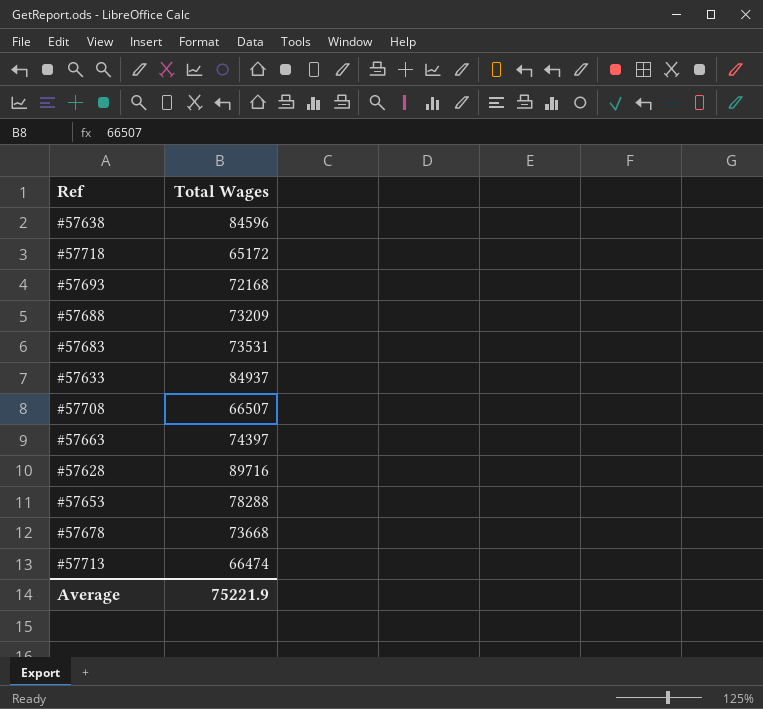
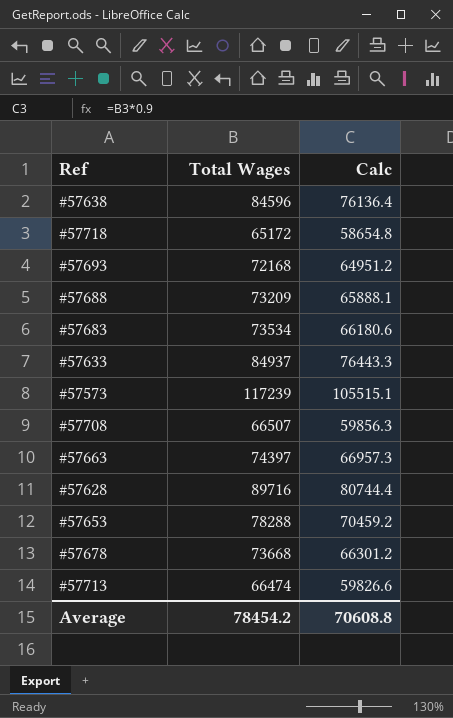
column Calc | formula: none -> [Total Wages] * 0.9
#57683 | Total Wages: 73531 -> 73534
row #57573: none -> 117239 | 105515.1
Average | Total Wages: 75221.9 -> 78454.2

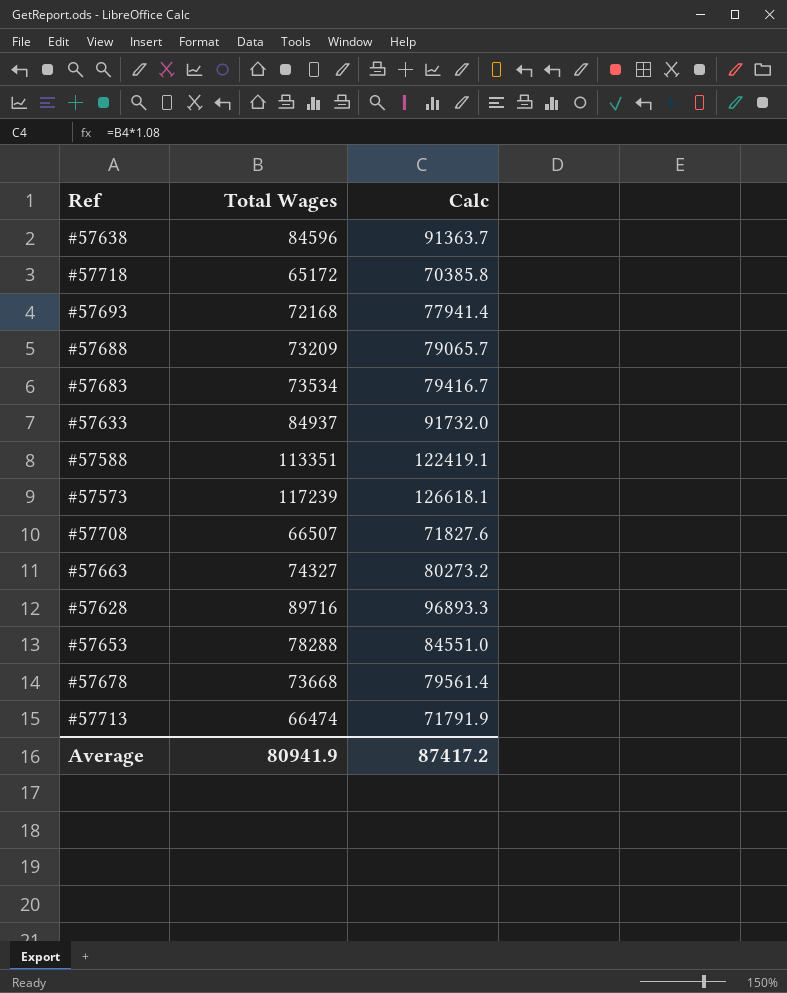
column Calc | formula: [Total Wages] * 0.9 -> [Total Wages] * 1.08
row #57588: none -> 113351 | 122419.1
#57663 | Total Wages: 74397 -> 74327
Average | Total Wages: 78454.2 -> 80941.9
Average | Calc: 70608.8 -> 87417.2

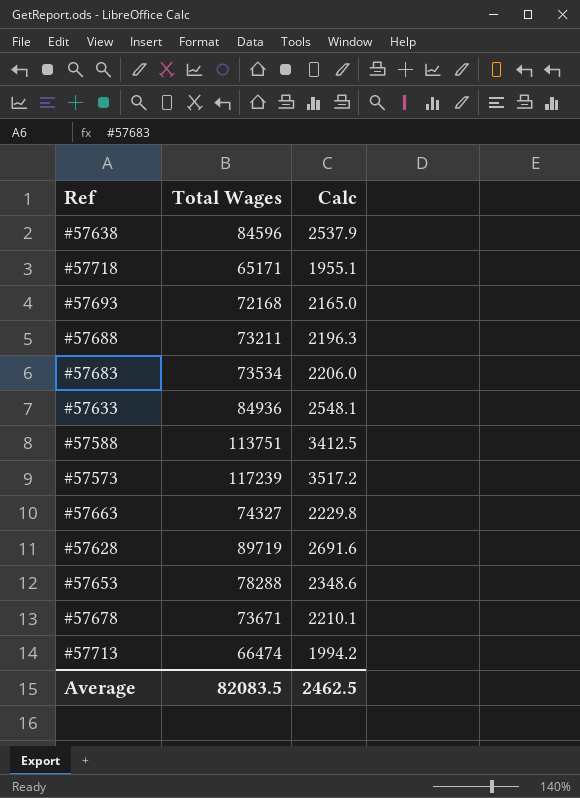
column Calc | formula: [Total Wages] * 1.08 -> [Total Wages] * 0.03
row #57708: 66507 | 71827.6 -> none
#57718 | Total Wages: 65172 -> 65171
#57688 | Total Wages: 73209 -> 73211
#57633 | Total Wages: 84937 -> 84936
#57588 | Total Wages: 113351 -> 113751
#57628 | Total Wages: 89716 -> 89719
#57678 | Total Wages: 73668 -> 73671
Average | Total Wages: 80941.9 -> 82083.5
Average | Calc: 87417.2 -> 2462.5

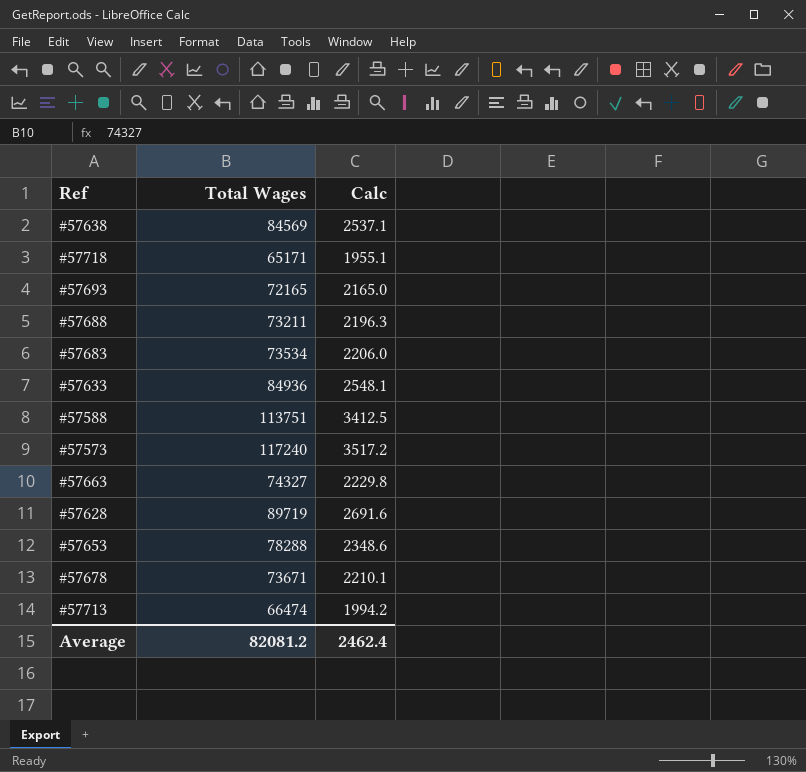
#57638 | Total Wages: 84596 -> 84569
#57638 | Calc: 2537.9 -> 2537.1
#57693 | Total Wages: 72168 -> 72165
#57573 | Total Wages: 117239 -> 117240
Average | Total Wages: 82083.5 -> 82081.2
Average | Calc: 2462.5 -> 2462.4

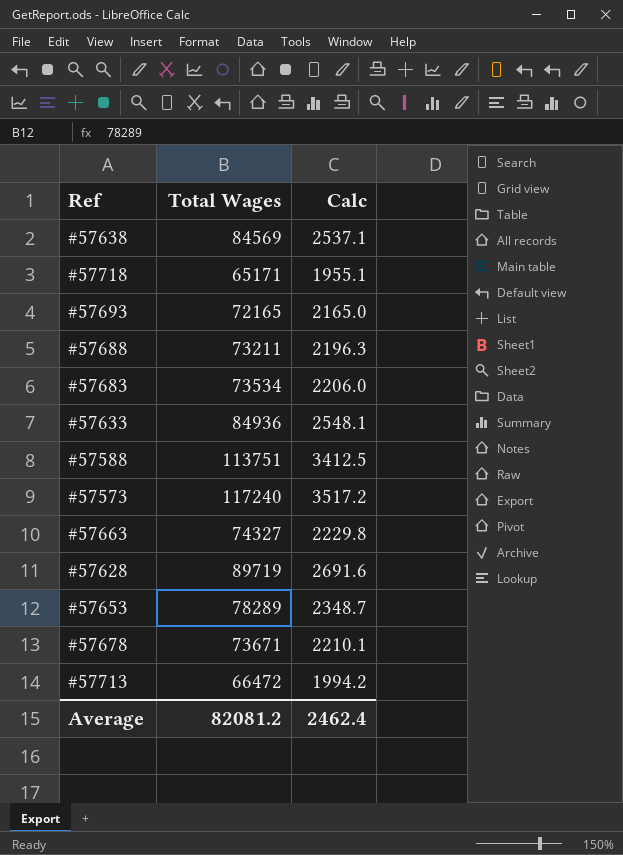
#57653 | Total Wages: 78288 -> 78289
#57653 | Calc: 2348.6 -> 2348.7
#57713 | Total Wages: 66474 -> 66472

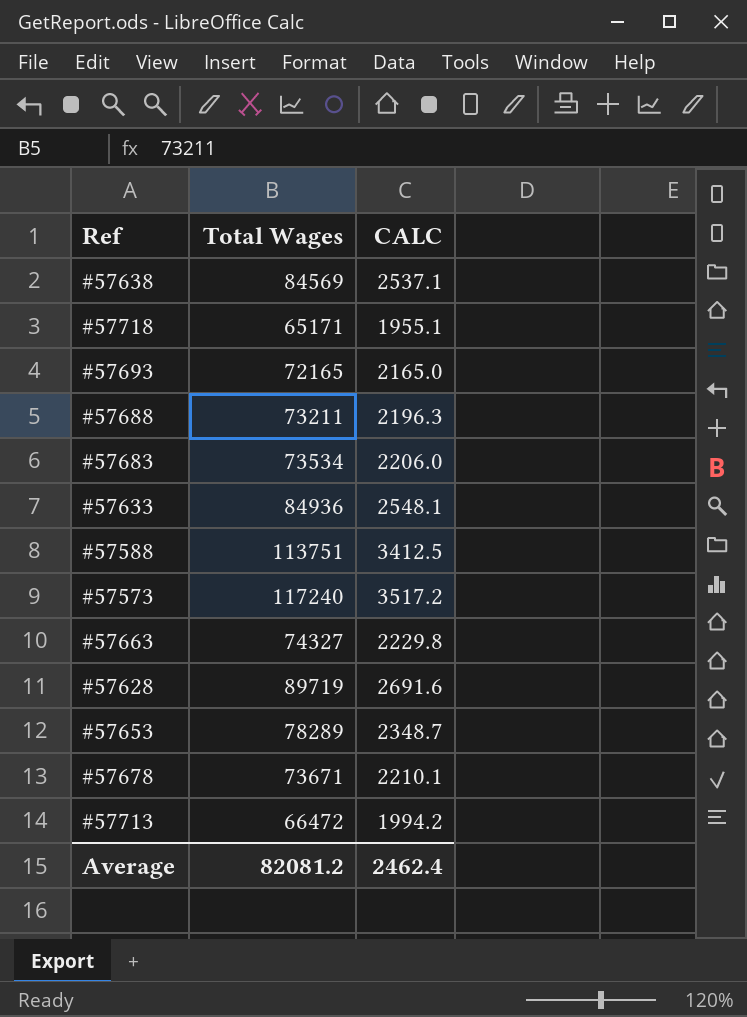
column name: Calc -> CALC

